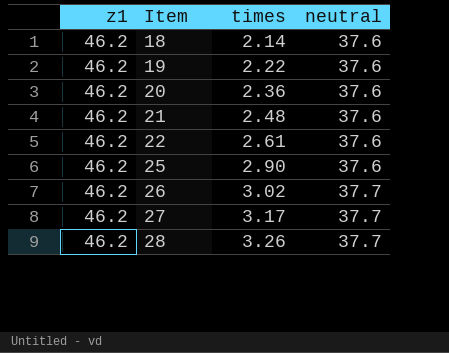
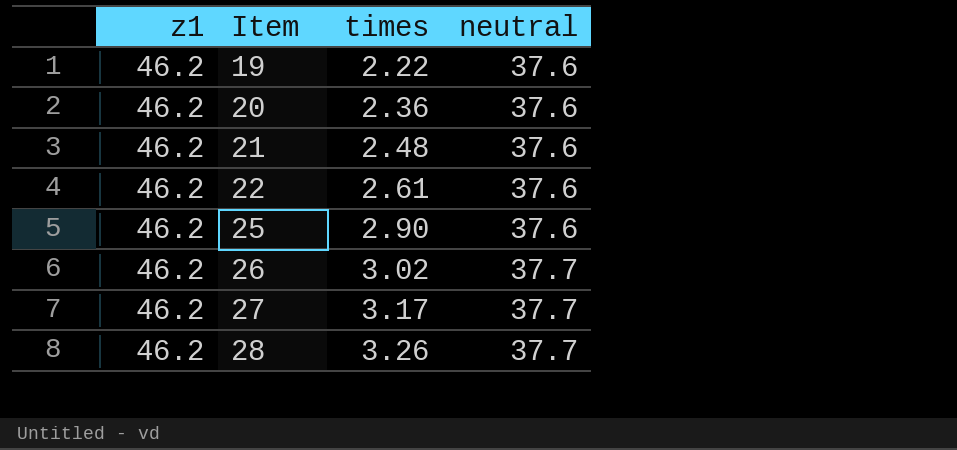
row 18: 46.2 | 2.14 | 37.6 -> none

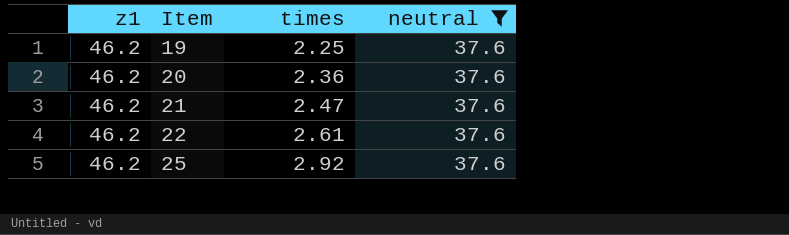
filter: none -> neutral = 37.6
19 | times: 2.22 -> 2.25
21 | times: 2.48 -> 2.47
25 | times: 2.90 -> 2.92

